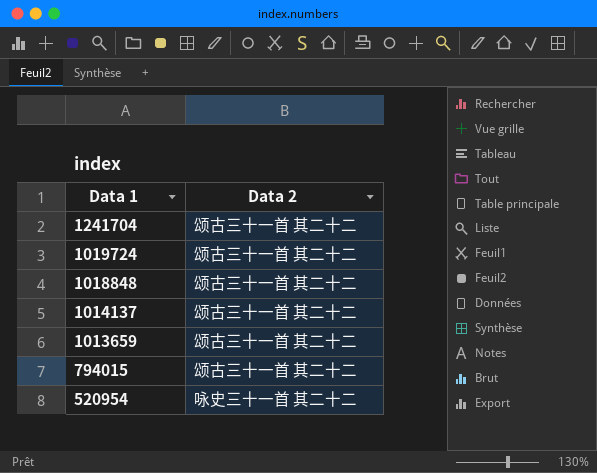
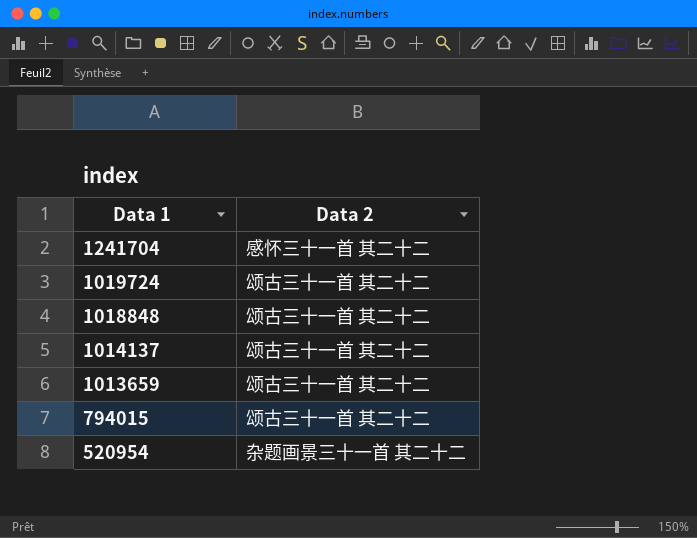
1241704 | Data 2: 颂古三十一首 其二十二 -> 感怀三十一首 其二十二
520954 | Data 2: 咏史三十一首 其二十二 -> 杂题画景三十一首 其二十二

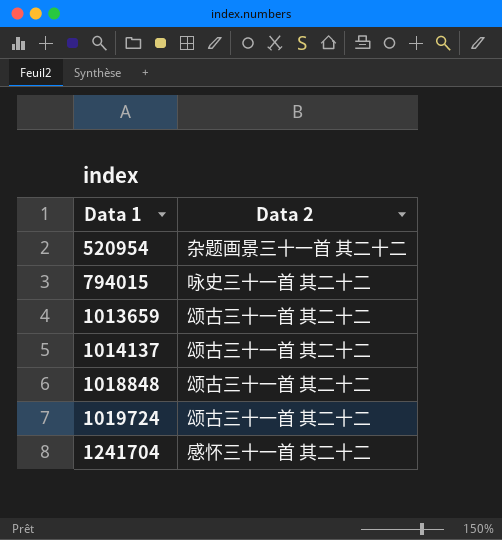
row order: Data 1 descending -> Data 1 ascending
794015 | Data 2: 颂古三十一首 其二十二 -> 咏史三十一首 其二十二

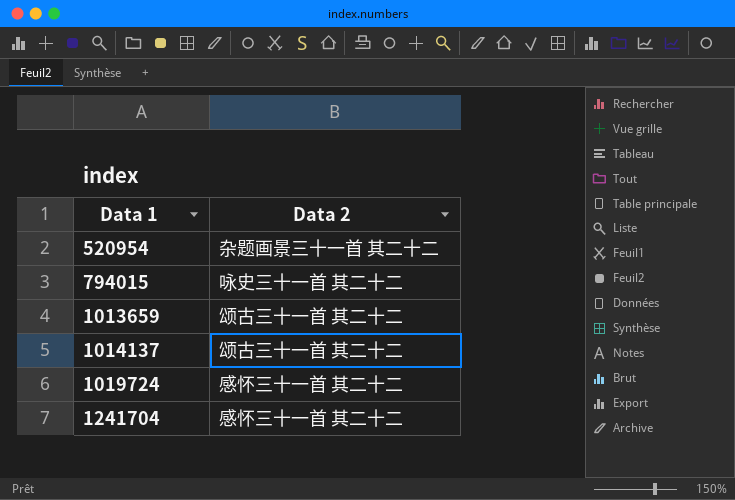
row 1018848: 颂古三十一首 其二十二 -> none
1019724 | Data 2: 颂古三十一首 其二十二 -> 感怀三十一首 其二十二

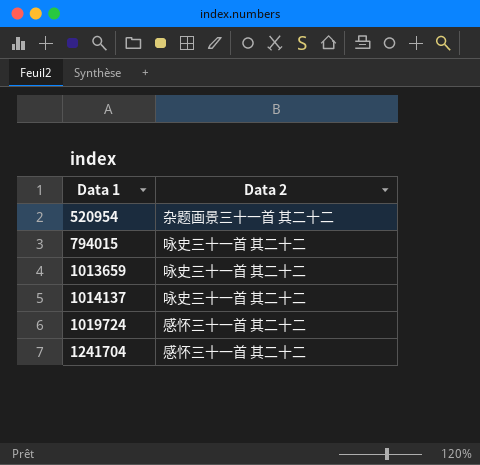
1013659 | Data 2: 颂古三十一首 其二十二 -> 咏史三十一首 其二十二
1014137 | Data 2: 颂古三十一首 其二十二 -> 咏史三十一首 其二十二

